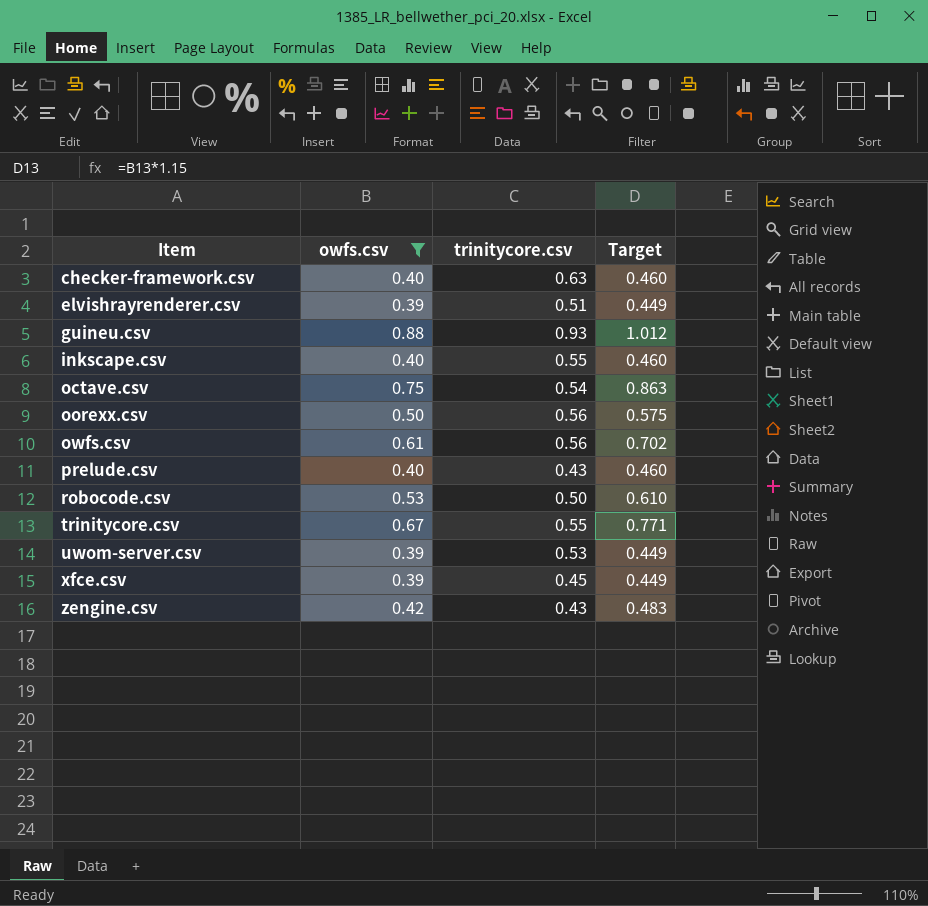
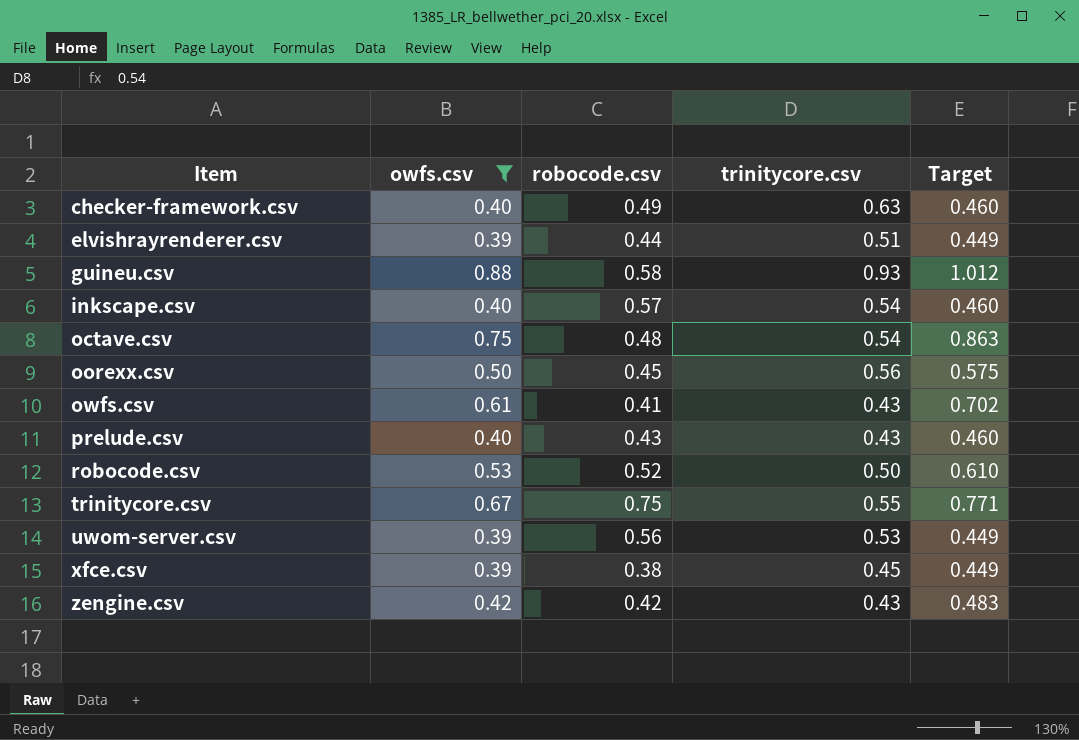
column robocode.csv | position: none -> 3
inkscape.csv | trinitycore.csv: 0.55 -> 0.54
owfs.csv | trinitycore.csv: 0.56 -> 0.43

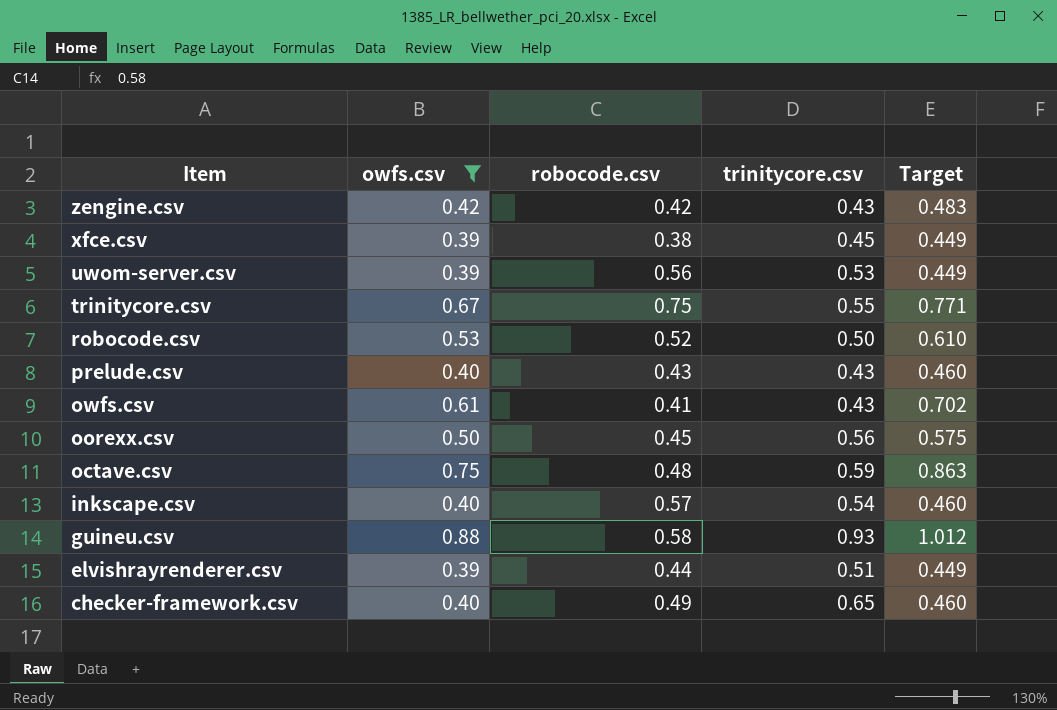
row order: Item ascending -> Item descending
octave.csv | trinitycore.csv: 0.54 -> 0.59
checker-framework.csv | trinitycore.csv: 0.63 -> 0.65

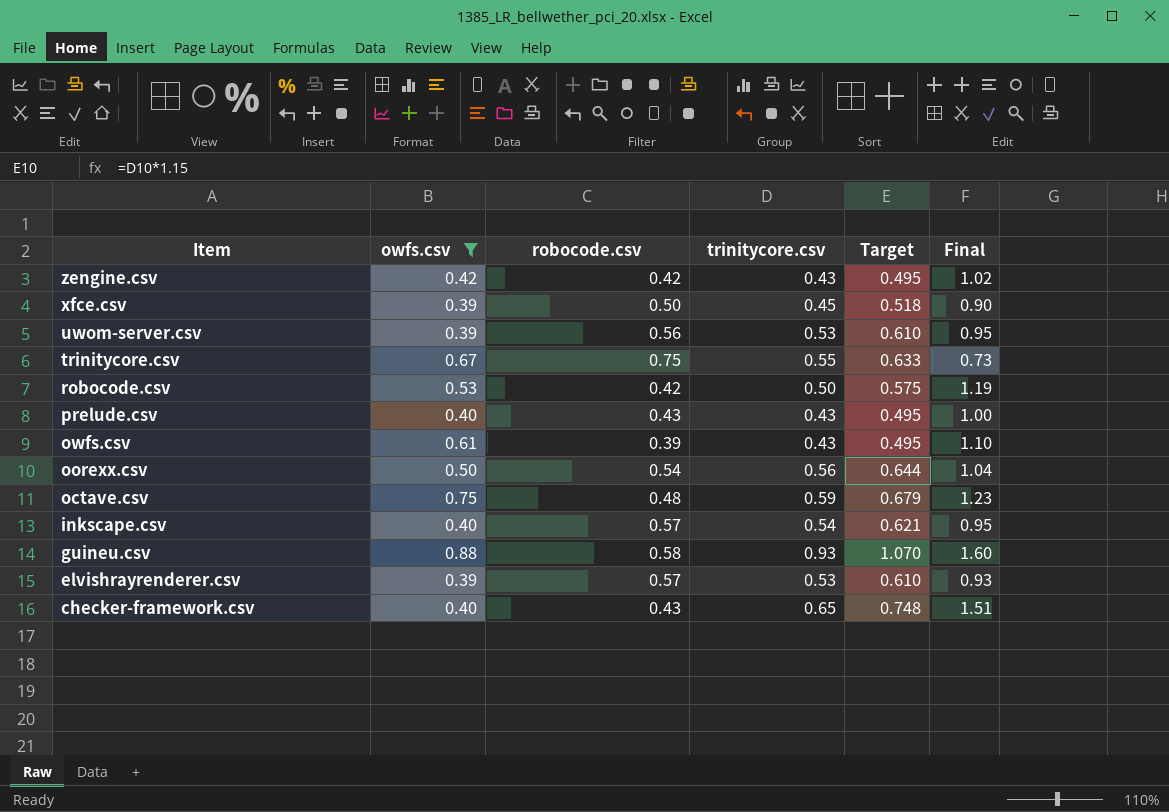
column Target | formula: [owfs.csv] * 1.15 -> [trinitycore.csv] * 1.15
column Final | formula: none -> [trinitycore.csv] / [robocode.csv]
xfce.csv | robocode.csv: 0.38 -> 0.50
robocode.csv | robocode.csv: 0.52 -> 0.42
owfs.csv | robocode.csv: 0.41 -> 0.39
oorexx.csv | robocode.csv: 0.45 -> 0.54
elvishrayrenderer.csv | robocode.csv: 0.44 -> 0.57
elvishrayrenderer.csv | trinitycore.csv: 0.51 -> 0.53
checker-framework.csv | robocode.csv: 0.49 -> 0.43

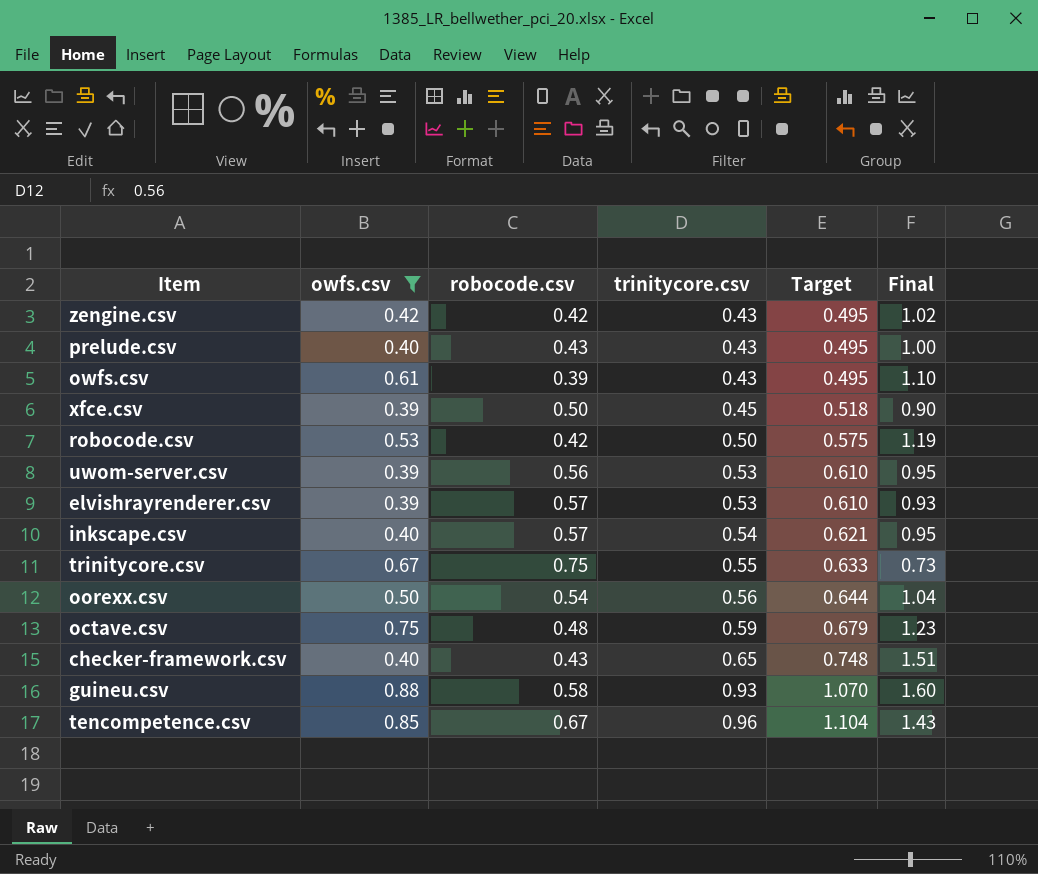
row order: Item descending -> trinitycore.csv ascending
row tencompetence.csv: none -> 0.85 | 0.67 | 0.96 | 1.104 | 1.43

